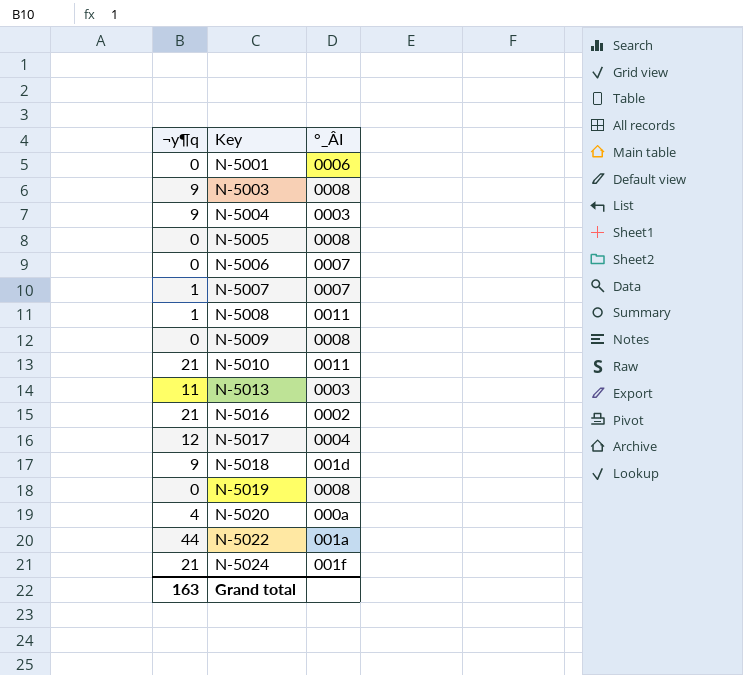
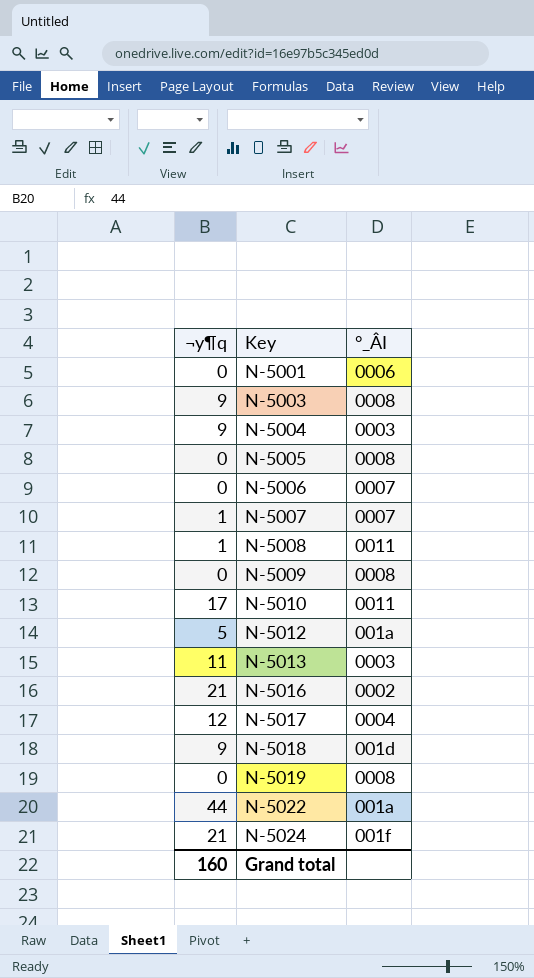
row N-5020: 4 | 000a -> none
N-5010 | ¬y¶q: 21 -> 17
row N-5012: none -> 5 | 001a
Grand total | ¬y¶q: 163 -> 160

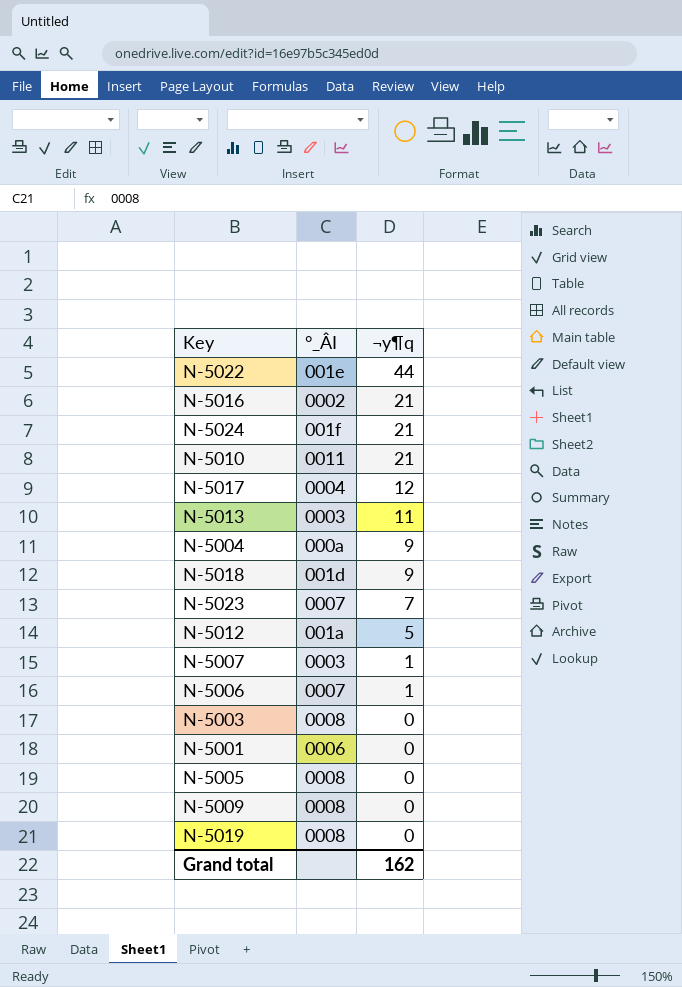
row order: Key ascending -> ¬y¶q descending
column ¬y¶q | position: 1 -> 3
row N-5008: 1 | 0011 -> none
N-5022 | °_ÂI: 001a -> 001e
N-5010 | ¬y¶q: 17 -> 21
N-5004 | °_ÂI: 0003 -> 000a
row N-5023: none -> 0007 | 7
N-5007 | °_ÂI: 0007 -> 0003
N-5006 | ¬y¶q: 0 -> 1
N-5003 | ¬y¶q: 9 -> 0
Grand total | ¬y¶q: 160 -> 162

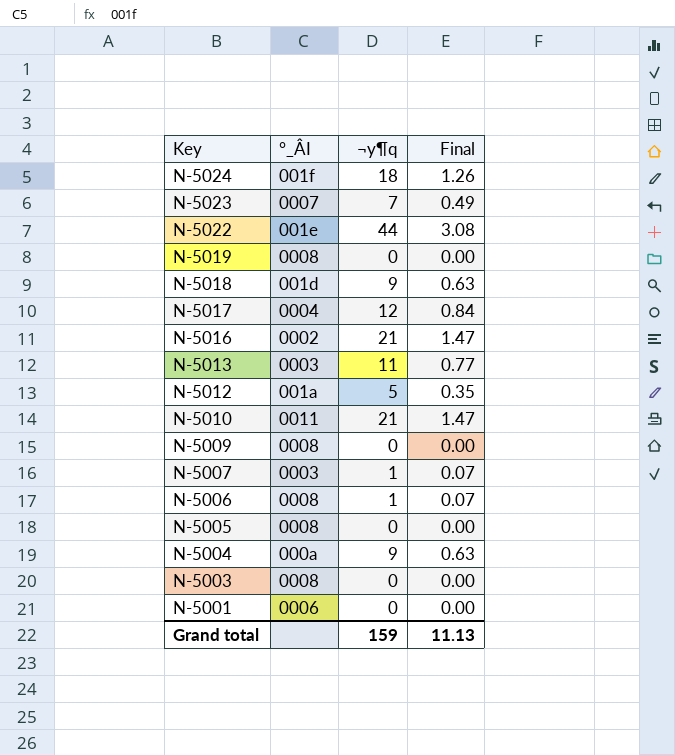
row order: ¬y¶q descending -> Key descending
column Final | formula: none -> [¬y¶q] * 0.07
N-5024 | ¬y¶q: 21 -> 18
N-5006 | °_ÂI: 0007 -> 0008
Grand total | ¬y¶q: 162 -> 159

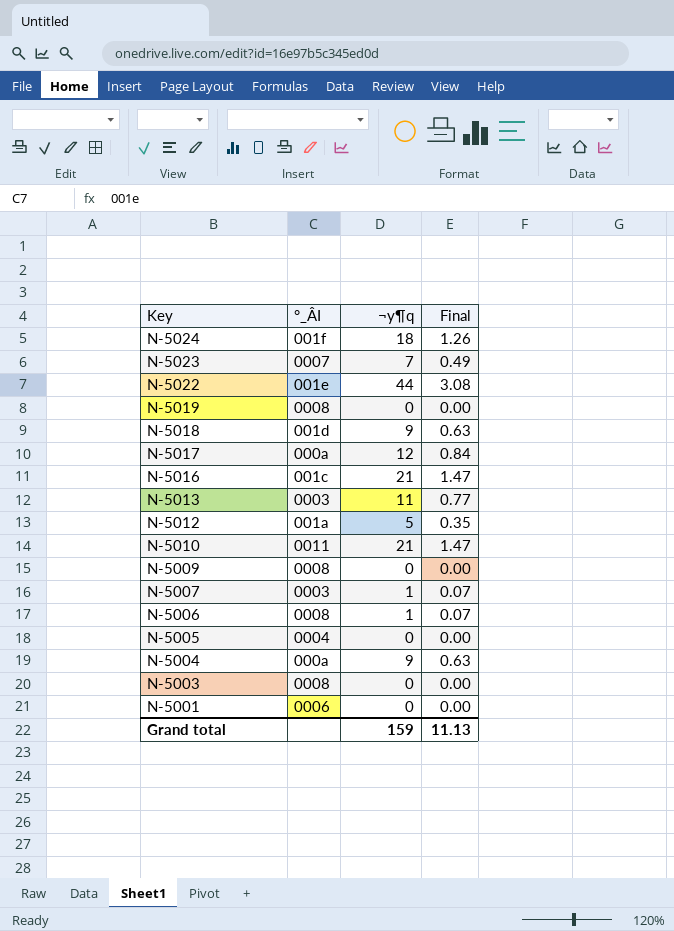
N-5017 | °_ÂI: 0004 -> 000a
N-5016 | °_ÂI: 0002 -> 001c
N-5005 | °_ÂI: 0008 -> 0004

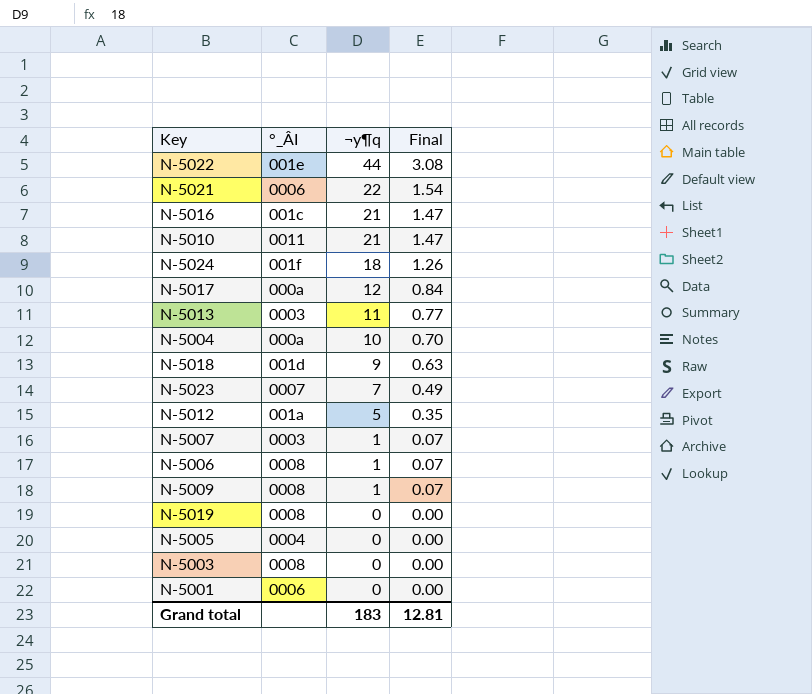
row order: Key descending -> ¬y¶q descending
row N-5021: none -> 0006 | 22 | 1.54
N-5004 | ¬y¶q: 9 -> 10
N-5004 | Final: 0.63 -> 0.70
N-5009 | ¬y¶q: 0 -> 1
N-5009 | Final: 0.00 -> 0.07
Grand total | ¬y¶q: 159 -> 183
Grand total | Final: 11.13 -> 12.81

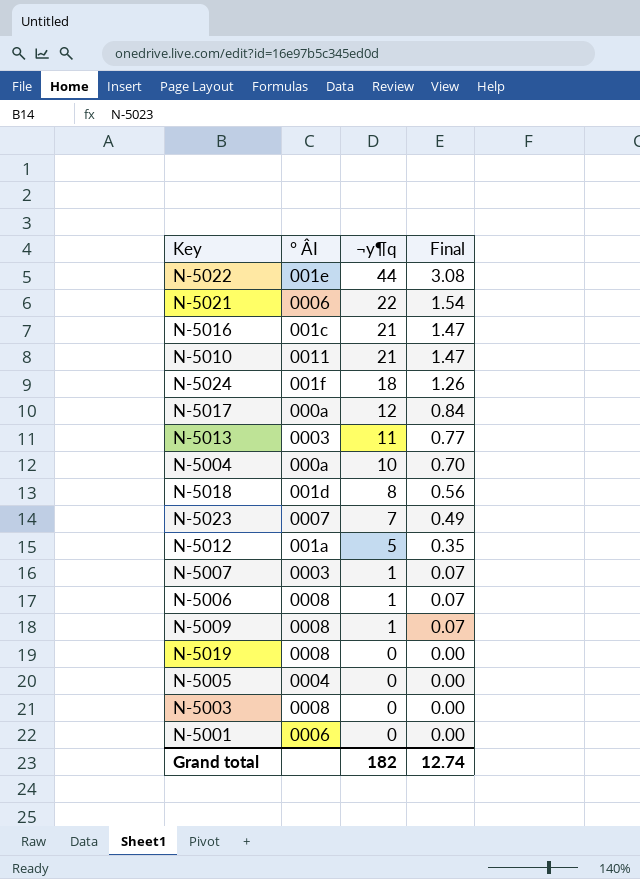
column name: °_ÂI -> ° ÂI
N-5018 | ¬y¶q: 9 -> 8
N-5018 | Final: 0.63 -> 0.56
Grand total | ¬y¶q: 183 -> 182
Grand total | Final: 12.81 -> 12.74

